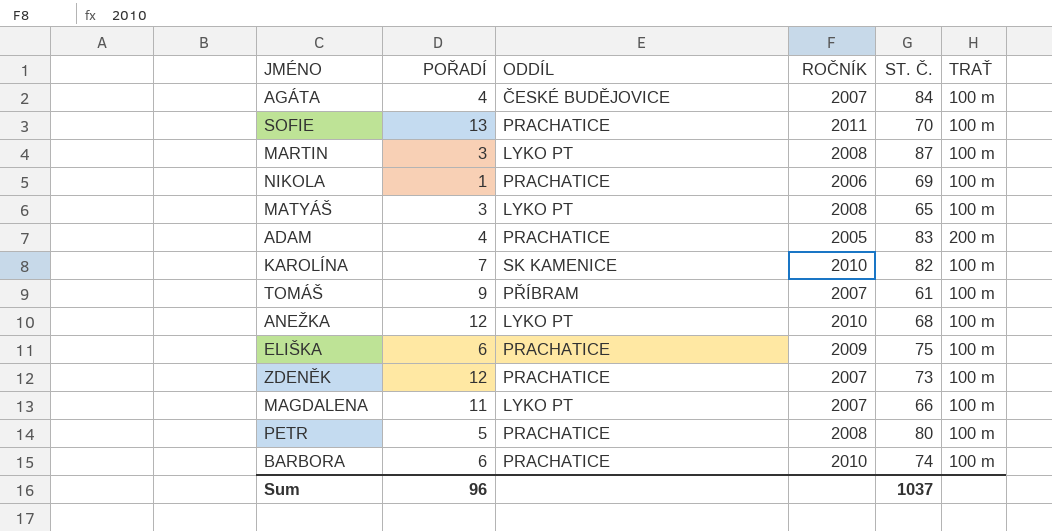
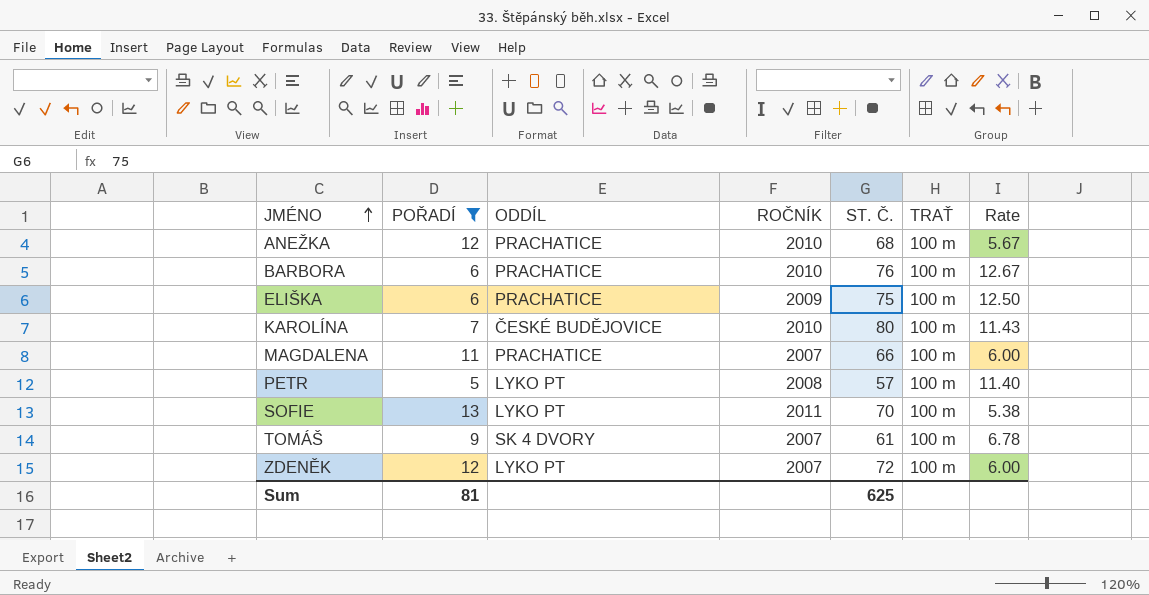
filter: none -> POŘADÍ >= 5
row order: none -> JMÉNO ascending
column Rate | formula: none -> [ST. Č.] / [POŘADÍ]
ANEŽKA | ODDÍL: LYKO PT -> PRACHATICE
BARBORA | ST. Č.: 74 -> 76
KAROLÍNA | ODDÍL: SK KAMENICE -> ČESKÉ BUDĚJOVICE
KAROLÍNA | ST. Č.: 82 -> 80
MAGDALENA | ODDÍL: LYKO PT -> PRACHATICE
PETR | ODDÍL: PRACHATICE -> LYKO PT
PETR | ST. Č.: 80 -> 57
SOFIE | ODDÍL: PRACHATICE -> LYKO PT
TOMÁŠ | ODDÍL: PŘÍBRAM -> SK 4 DVORY
ZDENĚK | ODDÍL: PRACHATICE -> LYKO PT
ZDENĚK | ST. Č.: 73 -> 72
Sum | POŘADÍ: 96 -> 81
Sum | ST. Č.: 1037 -> 625

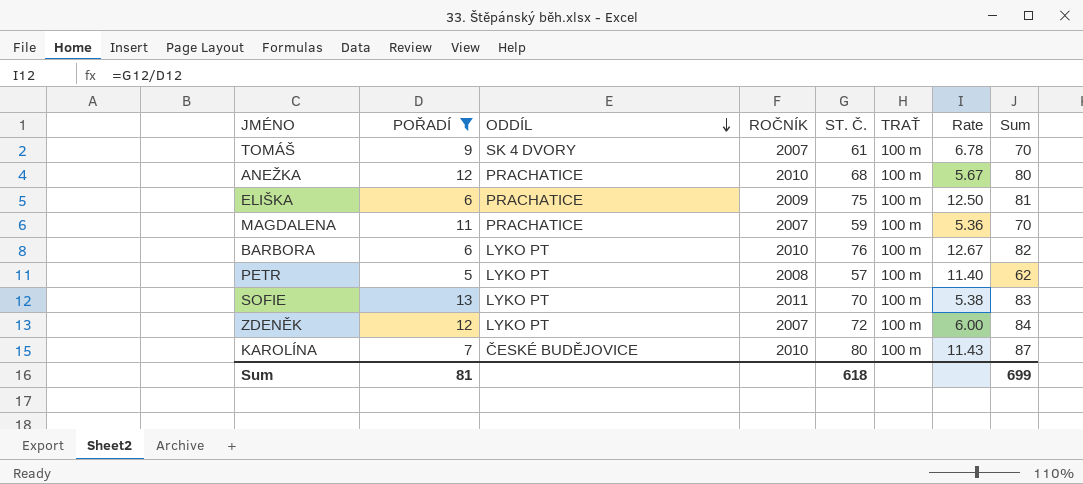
row order: JMÉNO ascending -> ODDÍL descending
column Sum | formula: none -> [POŘADÍ] + [ST. Č.]
MAGDALENA | ST. Č.: 66 -> 59
MAGDALENA | Rate: 6.00 -> 5.36
BARBORA | ODDÍL: PRACHATICE -> LYKO PT
Sum | ST. Č.: 625 -> 618

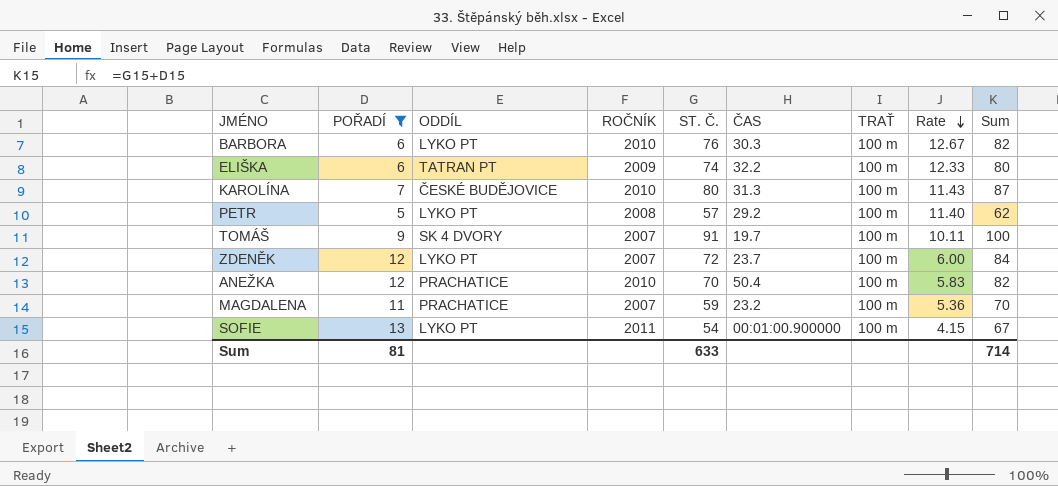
row order: ODDÍL descending -> Rate descending
column ČAS | position: none -> 6
ELIŠKA | ODDÍL: PRACHATICE -> TATRAN PT
ELIŠKA | ST. Č.: 75 -> 74
ELIŠKA | Rate: 12.50 -> 12.33
ELIŠKA | Sum: 81 -> 80
TOMÁŠ | ST. Č.: 61 -> 91
TOMÁŠ | Rate: 6.78 -> 10.11
TOMÁŠ | Sum: 70 -> 100
ANEŽKA | ST. Č.: 68 -> 70
ANEŽKA | Rate: 5.67 -> 5.83
ANEŽKA | Sum: 80 -> 82
SOFIE | ST. Č.: 70 -> 54
SOFIE | Rate: 5.38 -> 4.15
SOFIE | Sum: 83 -> 67
Sum | ST. Č.: 618 -> 633
Sum | Sum: 699 -> 714

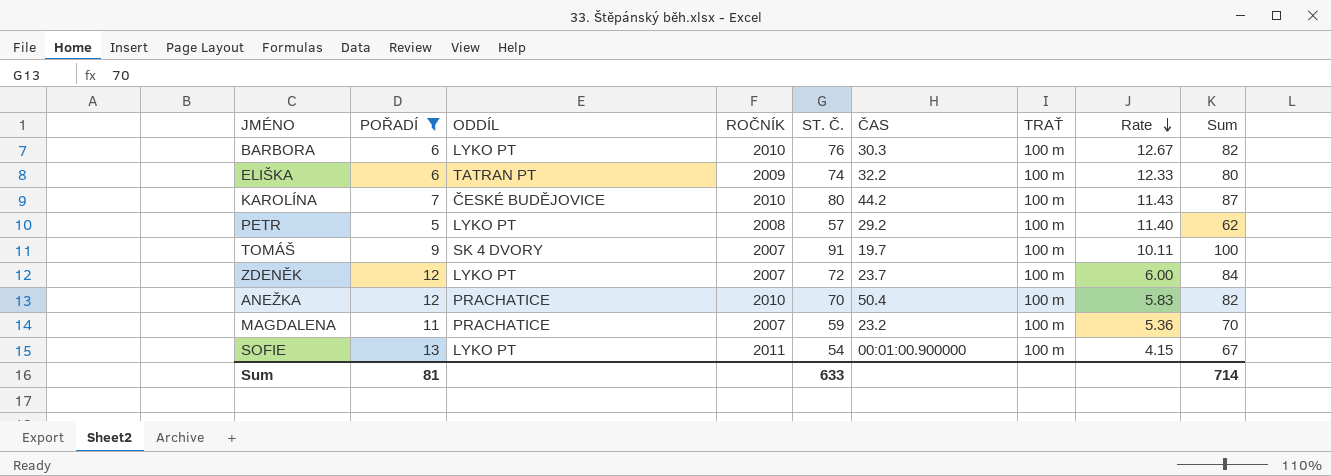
KAROLÍNA | ČAS: 31.3 -> 44.2

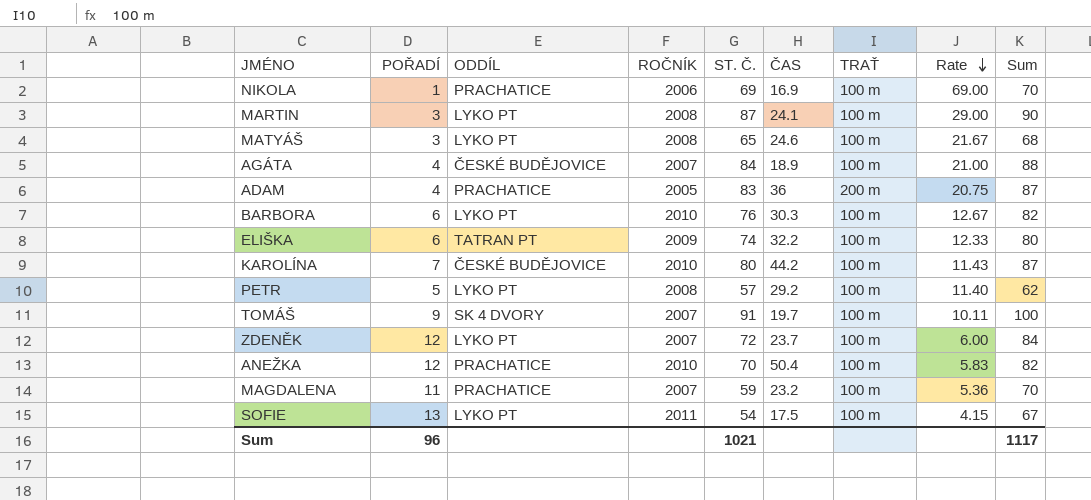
filter: POŘADÍ >= 5 -> none
SOFIE | ČAS: 00:01:00.900000 -> 17.5
Sum | POŘADÍ: 81 -> 96
Sum | ST. Č.: 633 -> 1021
Sum | Sum: 714 -> 1117

